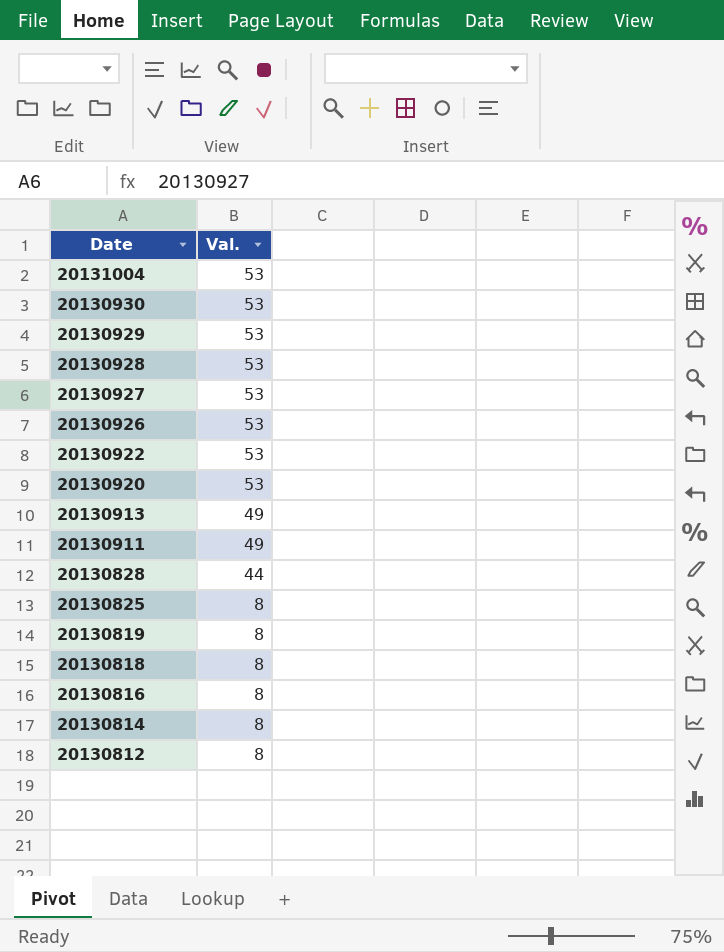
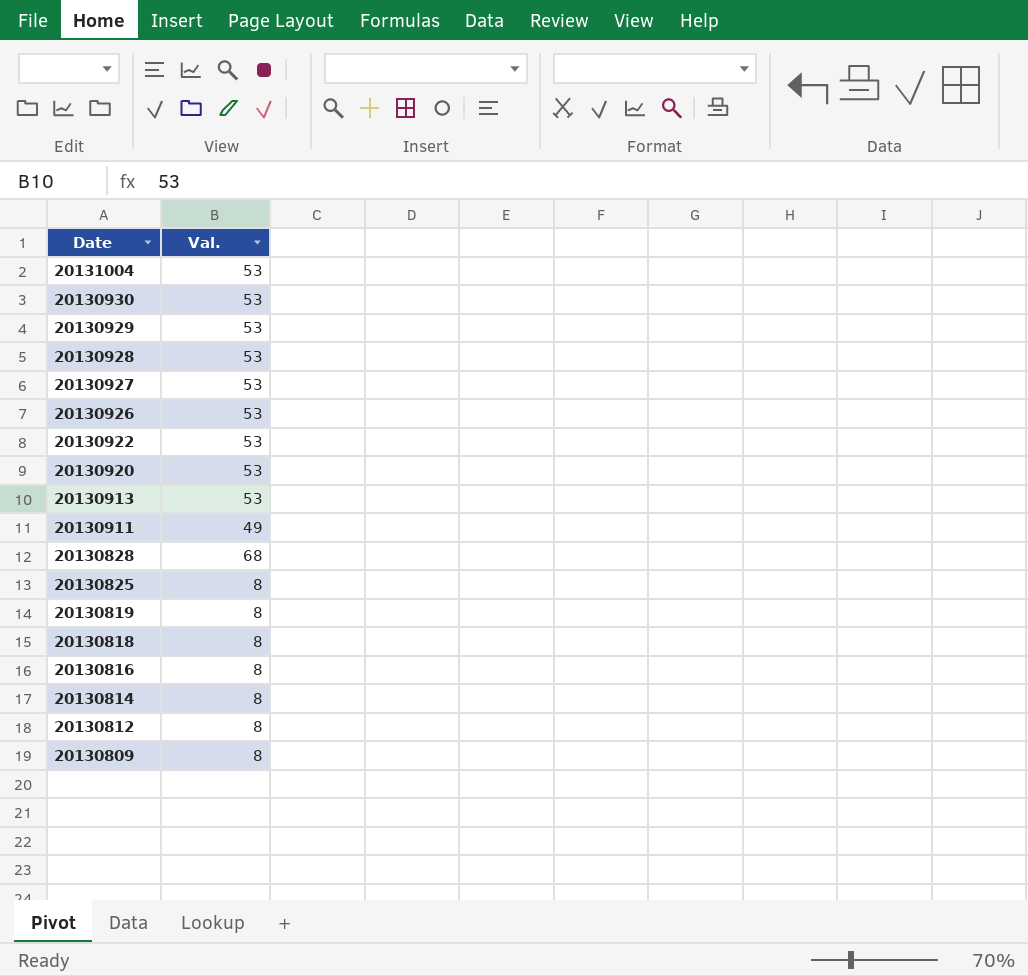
20130913 | Val.: 49 -> 53
20130828 | Val.: 44 -> 68
row 20130809: none -> 8

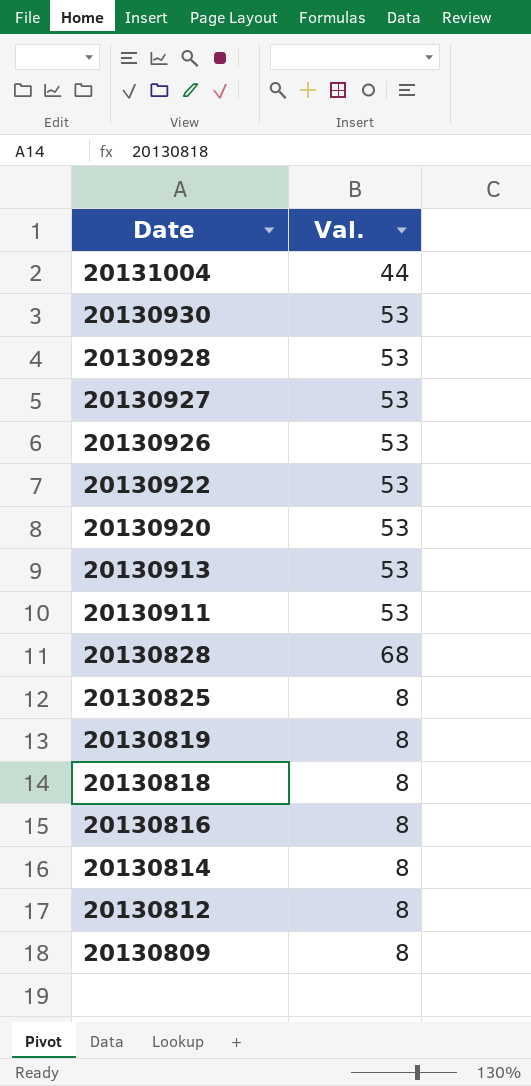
row 20130929: 53 -> none
20131004 | Val.: 53 -> 44
20130911 | Val.: 49 -> 53

